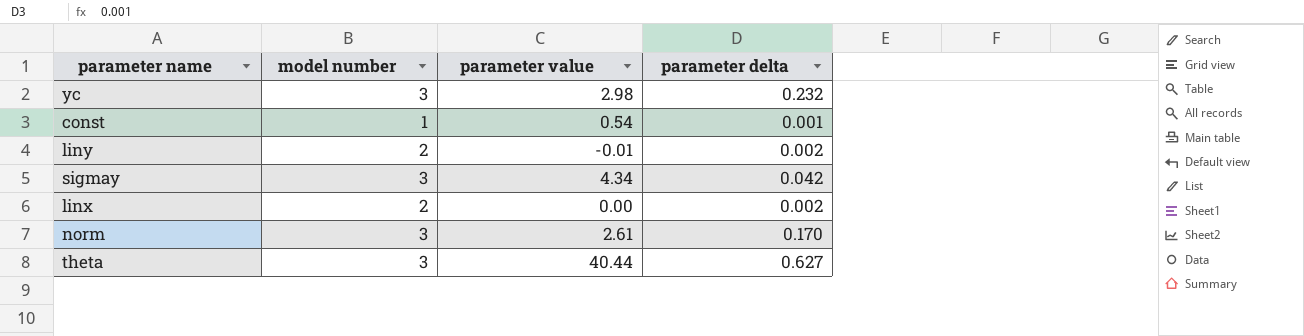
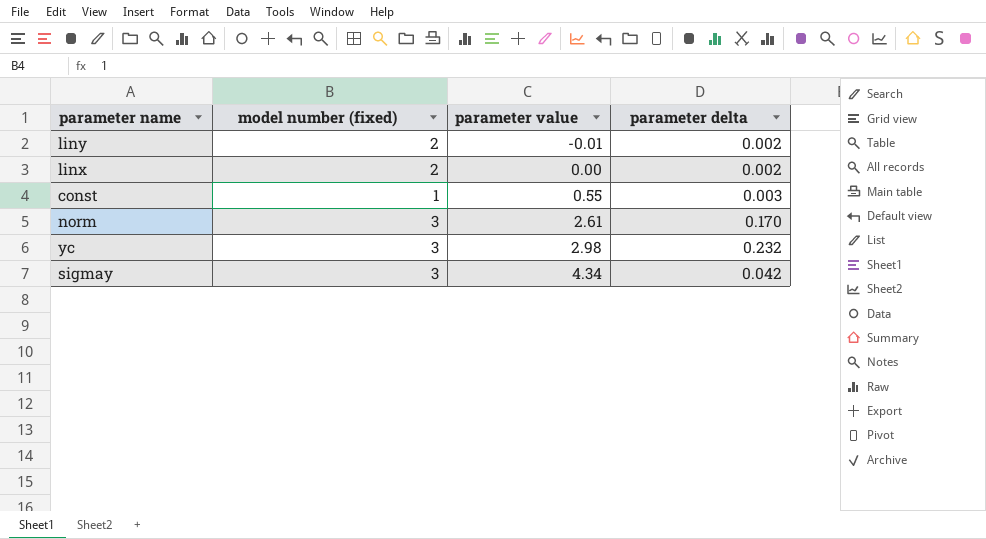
row order: none -> parameter value ascending
column name: model number -> model number (fixed)
row theta: 3 | 40.44 | 0.627 -> none
const | parameter value: 0.54 -> 0.55
const | parameter delta: 0.001 -> 0.003

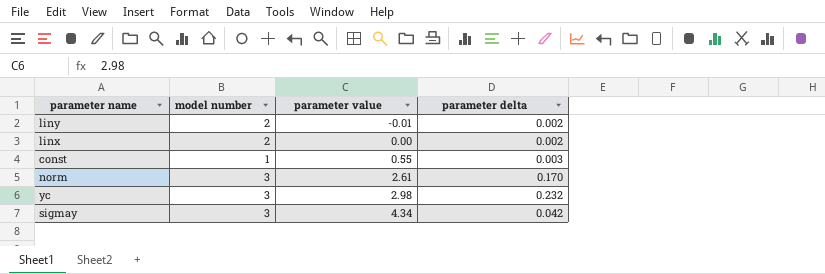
column name: model number (fixed) -> model number

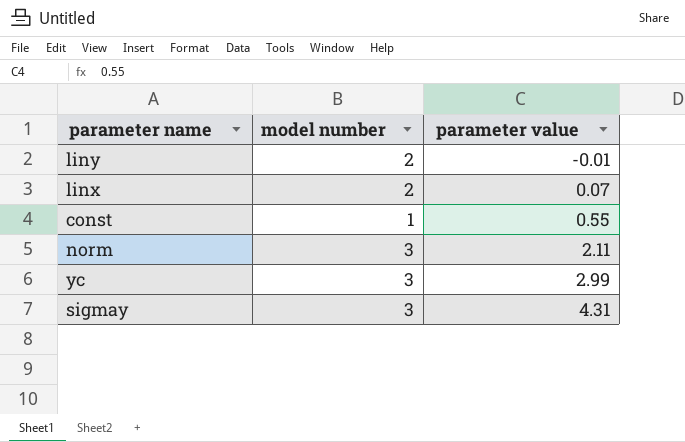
column parameter delta | position: 4 -> none
linx | parameter value: 0.00 -> 0.07
norm | parameter value: 2.61 -> 2.11
yc | parameter value: 2.98 -> 2.99
sigmay | parameter value: 4.34 -> 4.31

